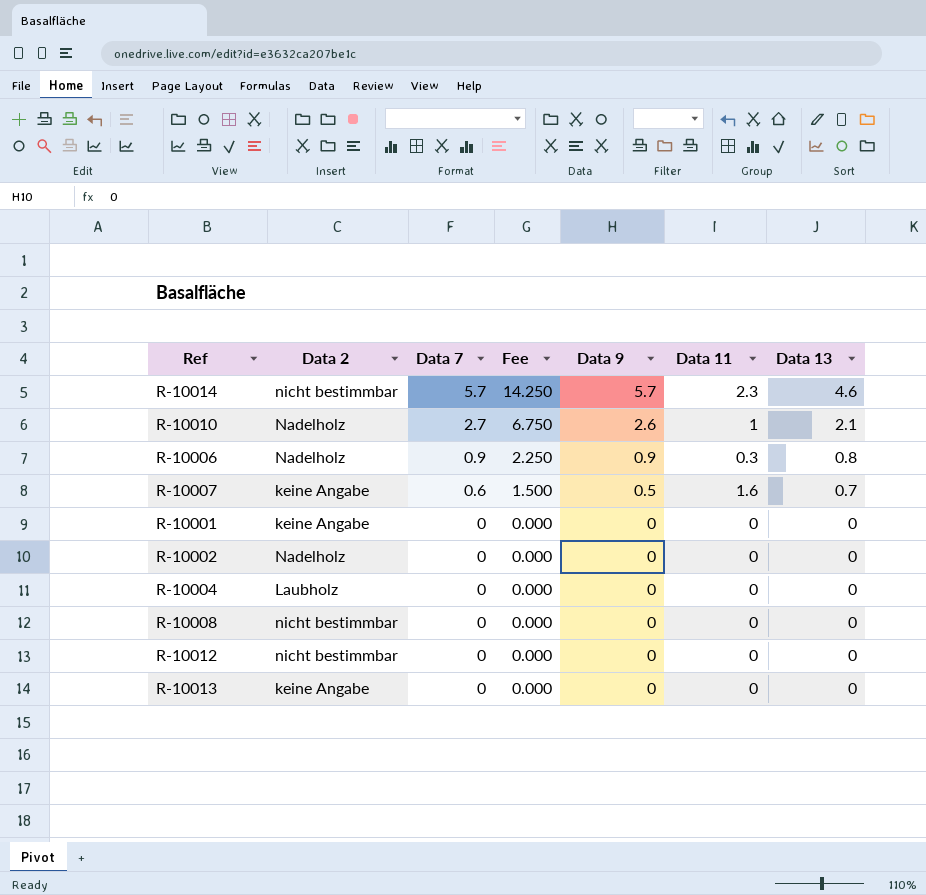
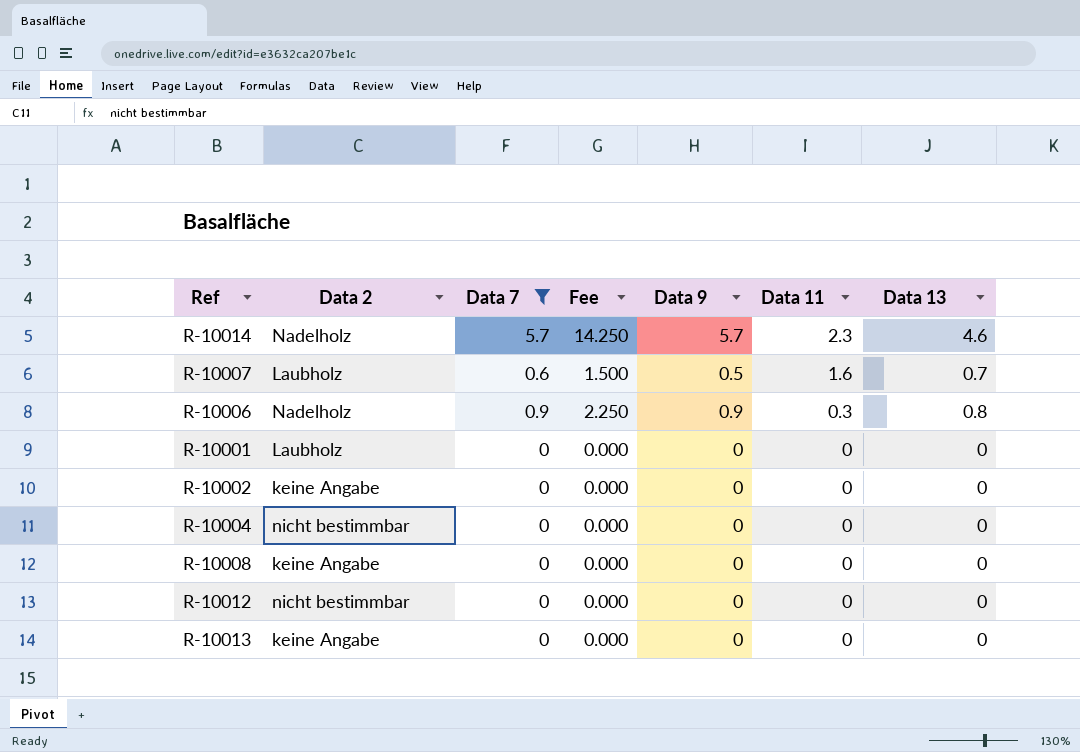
filter: none -> Data 7 != 2.7
row order: Data 7 descending -> Data 11 descending
R-10014 | Data 2: nicht bestimmbar -> Nadelholz
R-10007 | Data 2: keine Angabe -> Laubholz
R-10001 | Data 2: keine Angabe -> Laubholz
R-10002 | Data 2: Nadelholz -> keine Angabe
R-10004 | Data 2: Laubholz -> nicht bestimmbar
R-10008 | Data 2: nicht bestimmbar -> keine Angabe

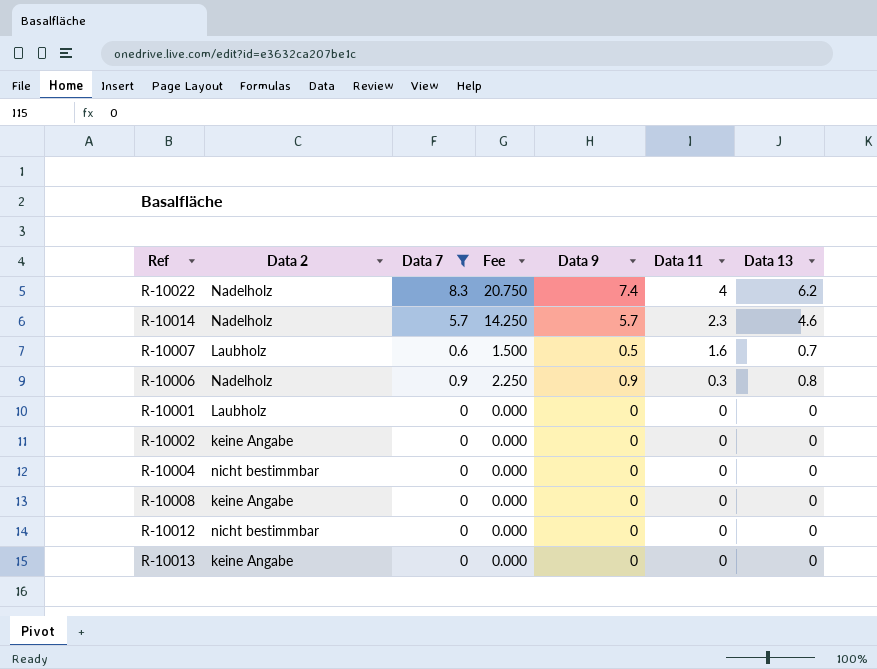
row R-10022: none -> Nadelholz | 8.3 | 20.750 | 7.4 | 4 | 6.2

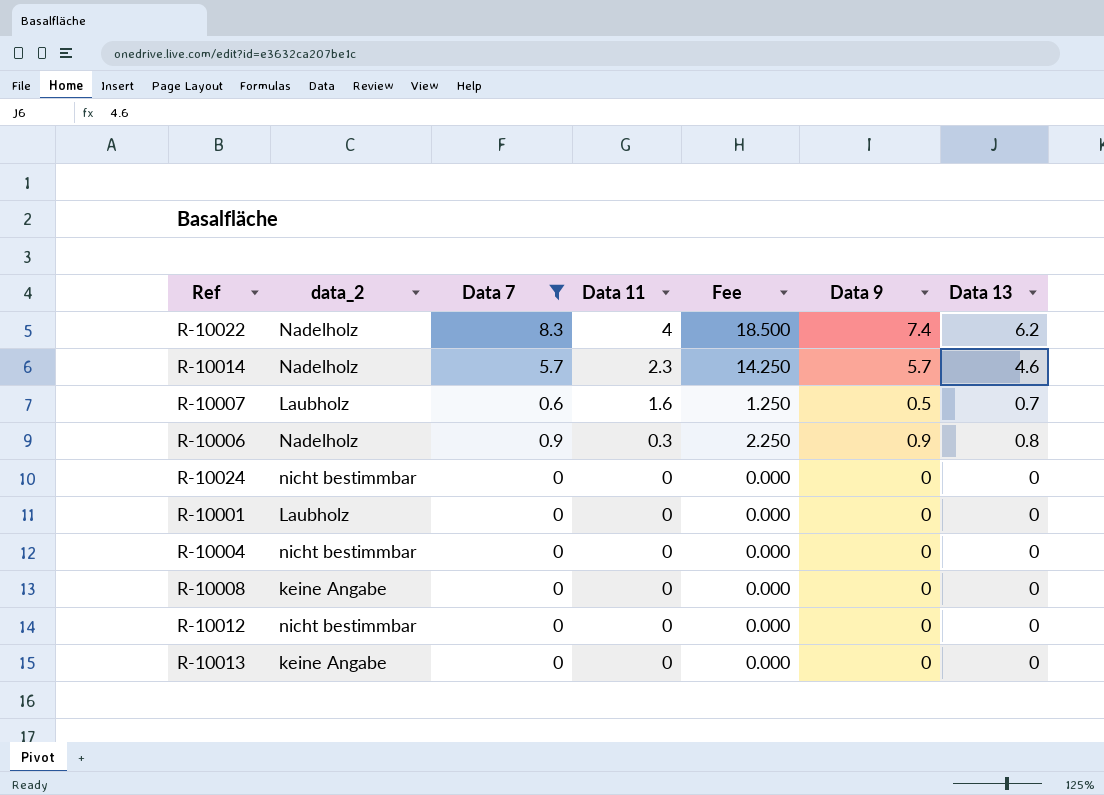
column name: Data 2 -> data_2
column Data 11 | position: 6 -> 4
column Fee | formula: [Data 7] * 2.5 -> [Data 9] * 2.5
row R-10002: keine Angabe | 0 | 0.000 | 0 | 0 | 0 -> none
row R-10024: none -> nicht bestimmbar | 0 | 0 | 0.000 | 0 | 0

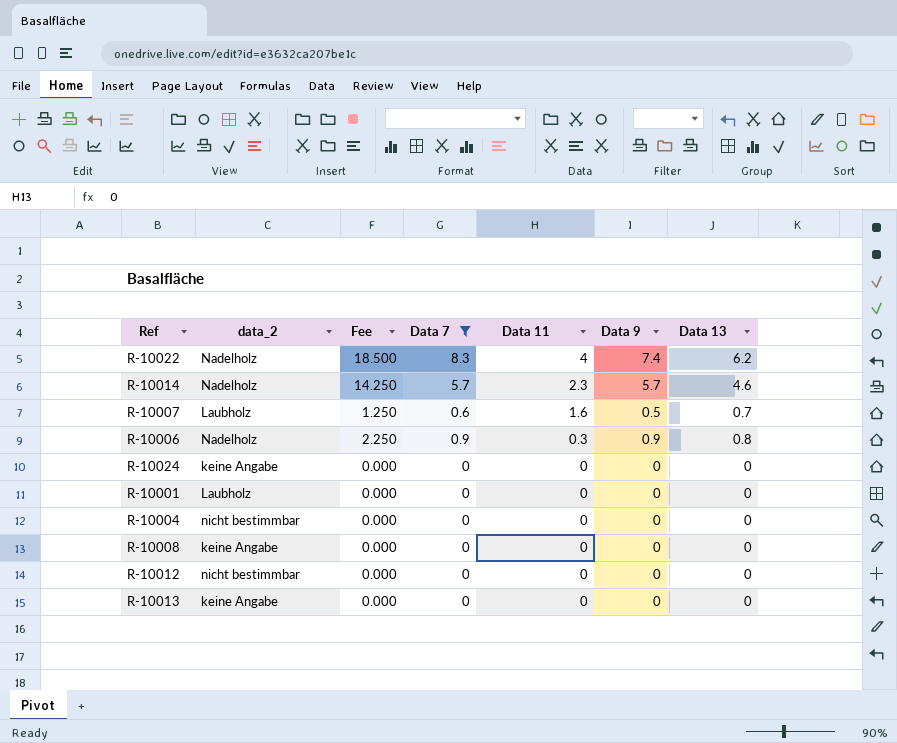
column Fee | position: 5 -> 3
R-10024 | data_2: nicht bestimmbar -> keine Angabe

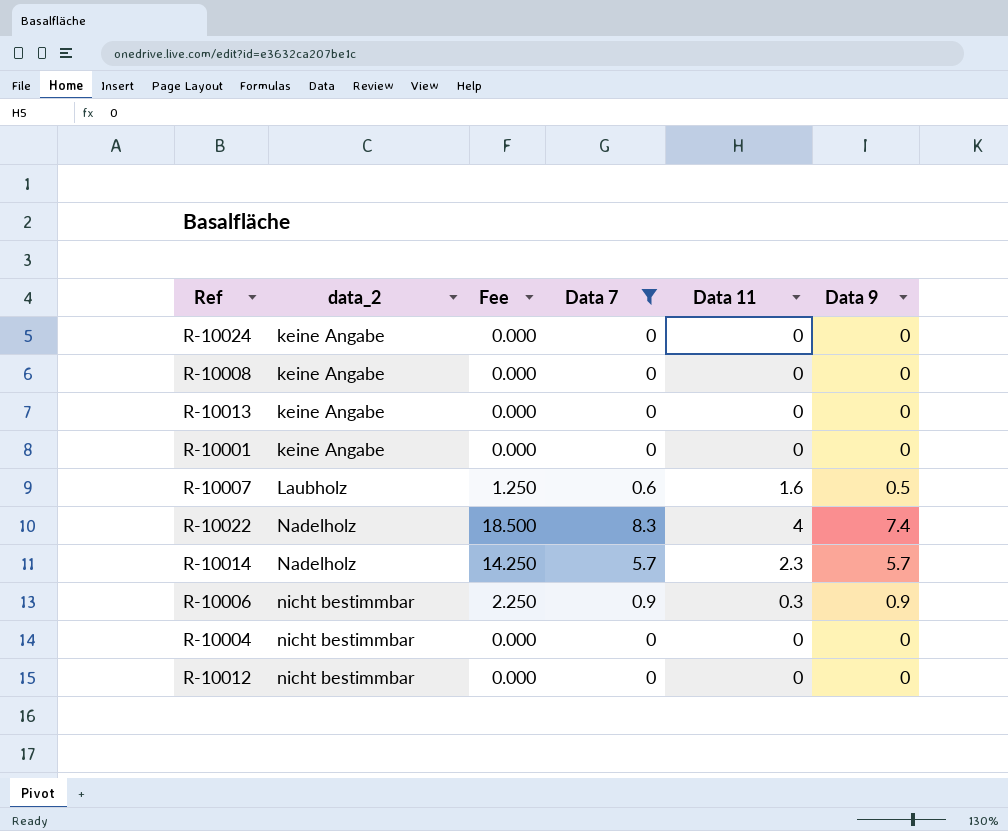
row order: Data 11 descending -> data_2 ascending
column Data 13 | position: 7 -> none
R-10001 | data_2: Laubholz -> keine Angabe
R-10006 | data_2: Nadelholz -> nicht bestimmbar

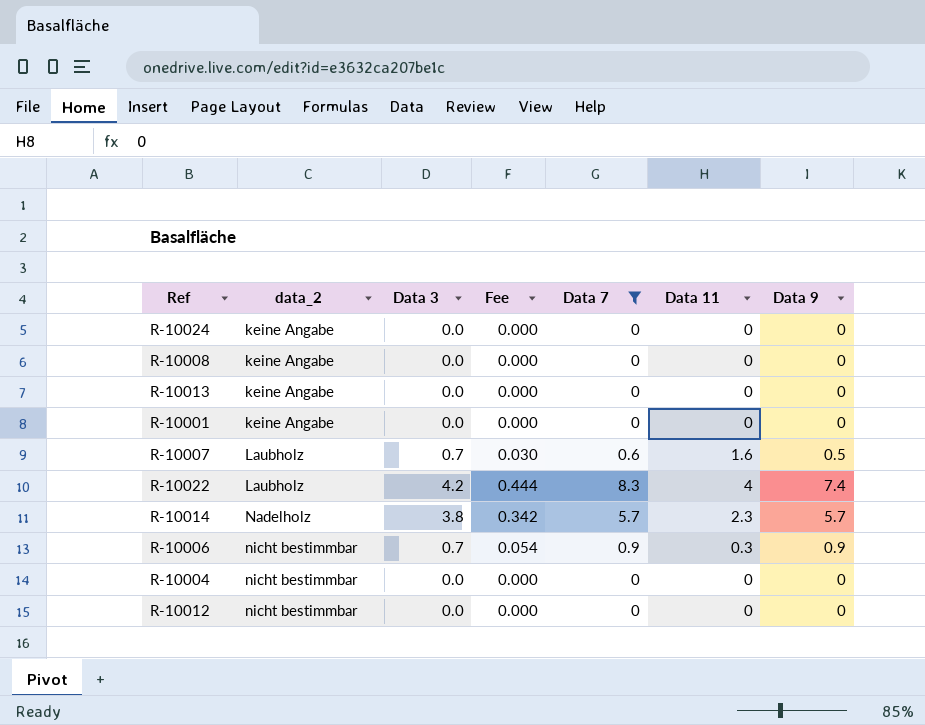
column Data 3 | position: none -> 3
column Fee | formula: [Data 9] * 2.5 -> [Data 9] * 0.06
R-10022 | data_2: Nadelholz -> Laubholz

